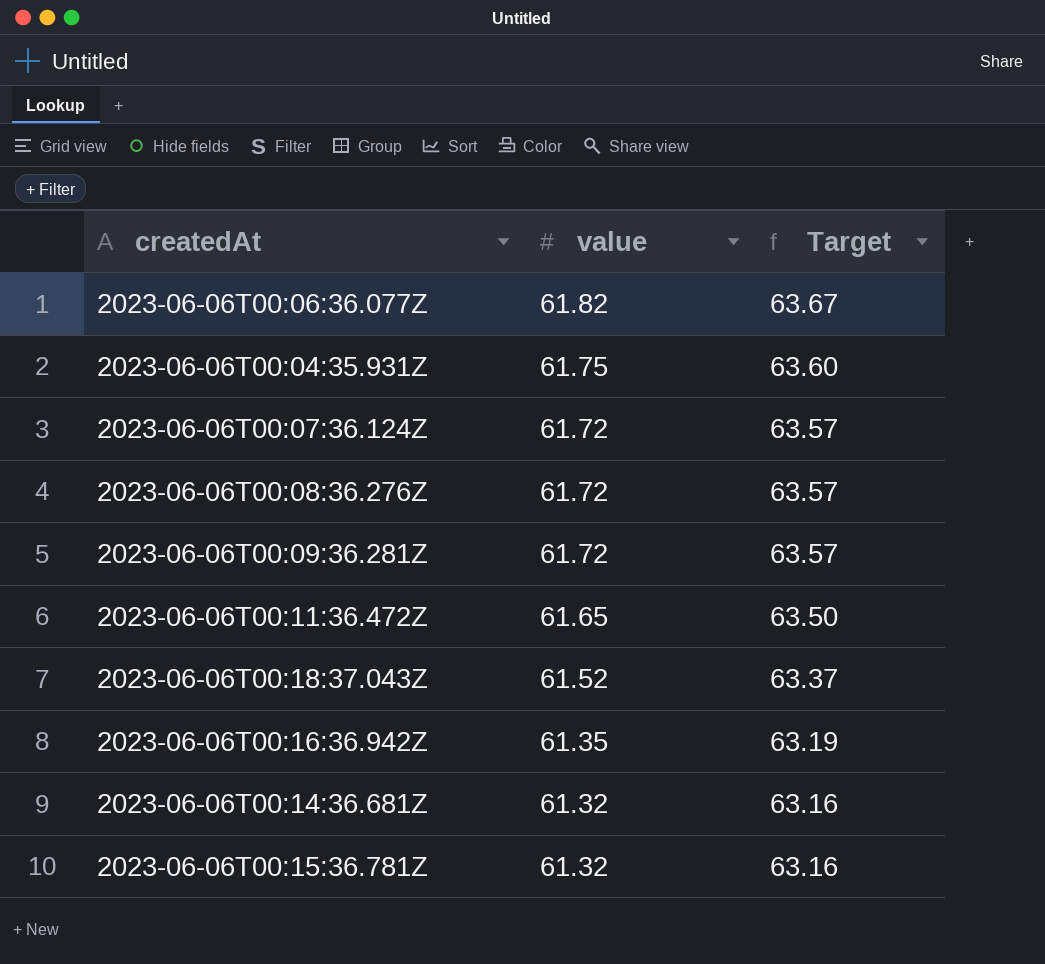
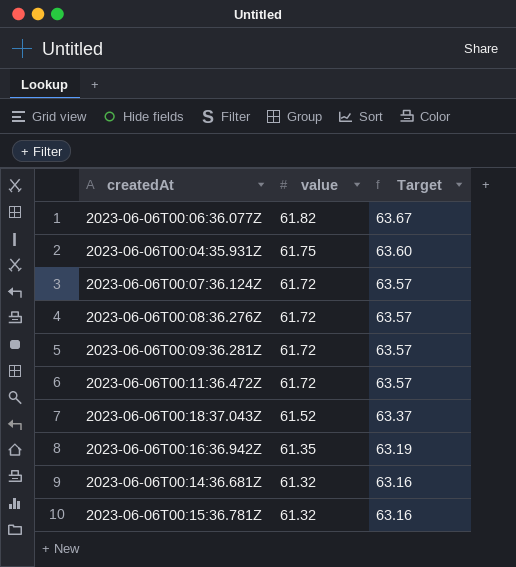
2023-06-06T00:11:36.472Z | value: 61.65 -> 61.72
2023-06-06T00:11:36.472Z | Target: 63.50 -> 63.57

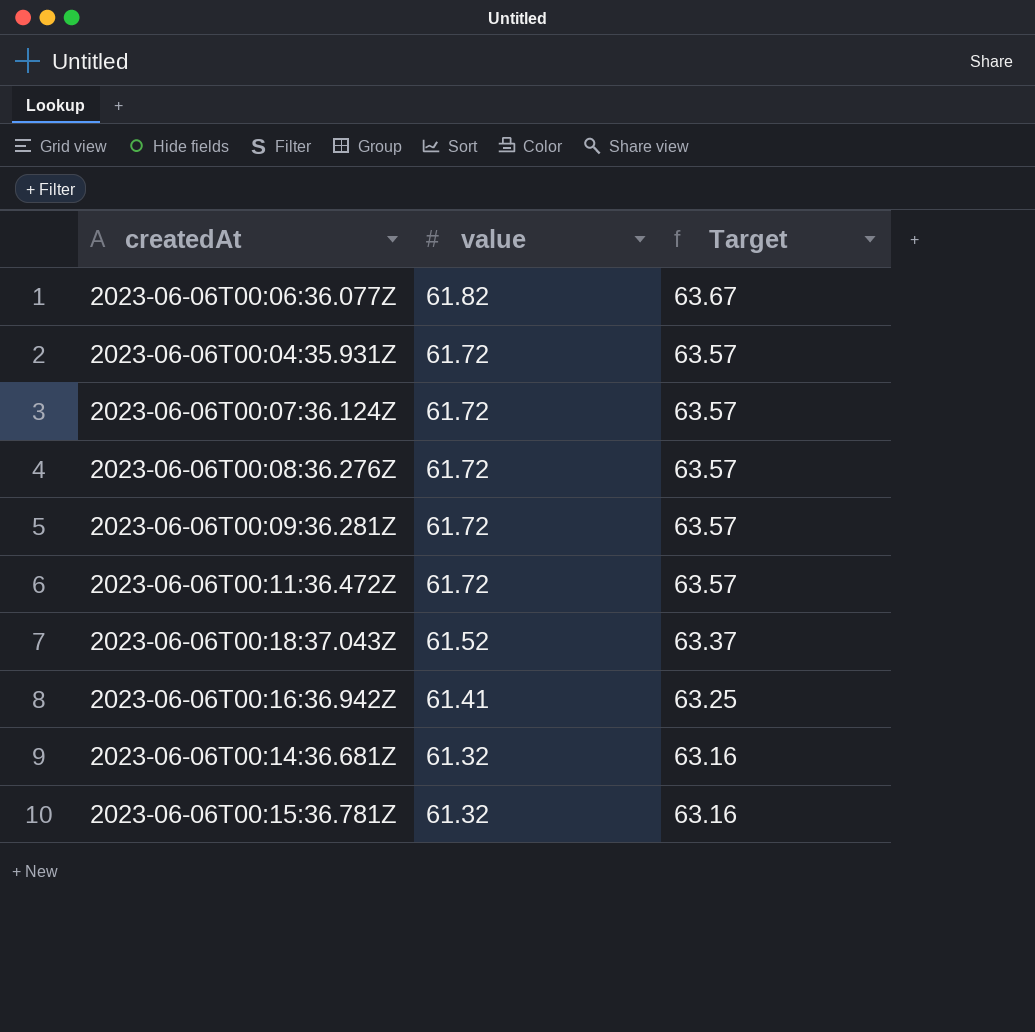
2023-06-06T00:04:35.931Z | value: 61.75 -> 61.72
2023-06-06T00:04:35.931Z | Target: 63.60 -> 63.57
2023-06-06T00:16:36.942Z | value: 61.35 -> 61.41
2023-06-06T00:16:36.942Z | Target: 63.19 -> 63.25

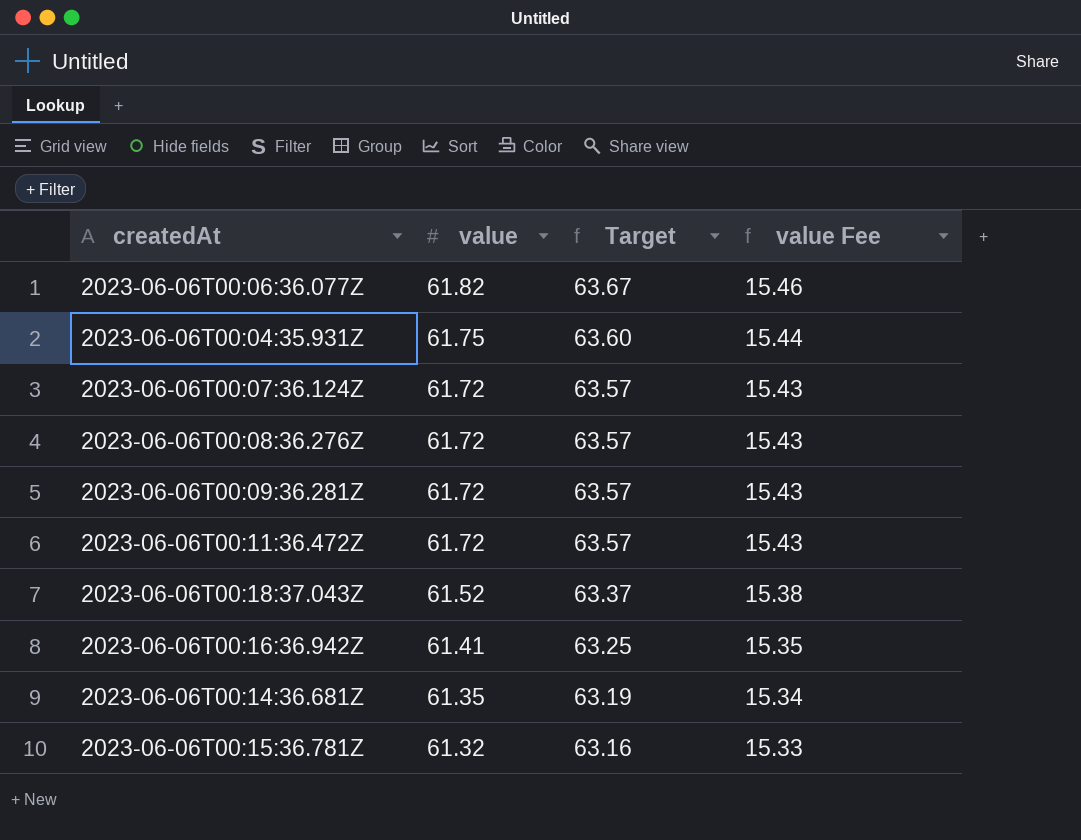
column value Fee | formula: none -> [value] * 0.25
2023-06-06T00:04:35.931Z | value: 61.72 -> 61.75
2023-06-06T00:04:35.931Z | Target: 63.57 -> 63.60
2023-06-06T00:14:36.681Z | value: 61.32 -> 61.35
2023-06-06T00:14:36.681Z | Target: 63.16 -> 63.19

